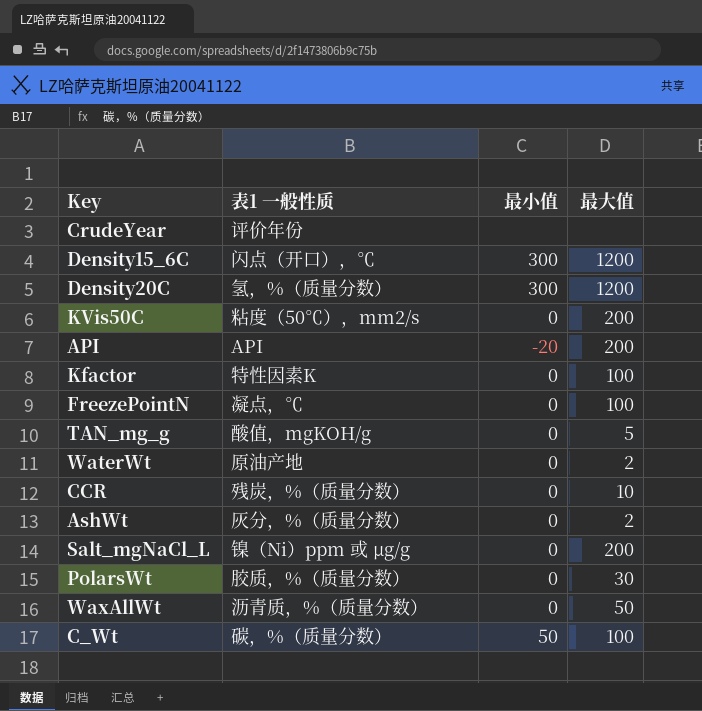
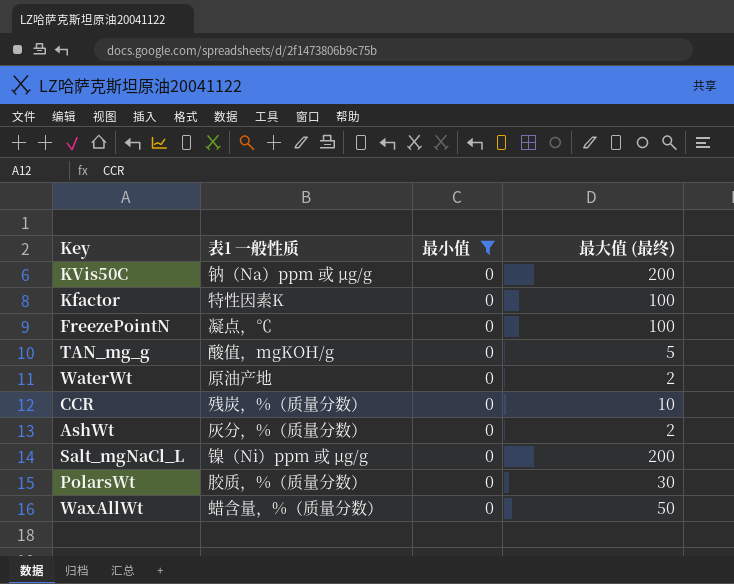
filter: none -> 最小值 = 0
column name: 最大值 -> 最大值 (最终)
KVis50C | 表1 一般性质: 粘度（50℃），mm2/s -> 钠（Na）ppm 或 µg/g
WaxAllWt | 表1 一般性质: 沥青质，%（质量分数） -> 蜡含量，%（质量分数）

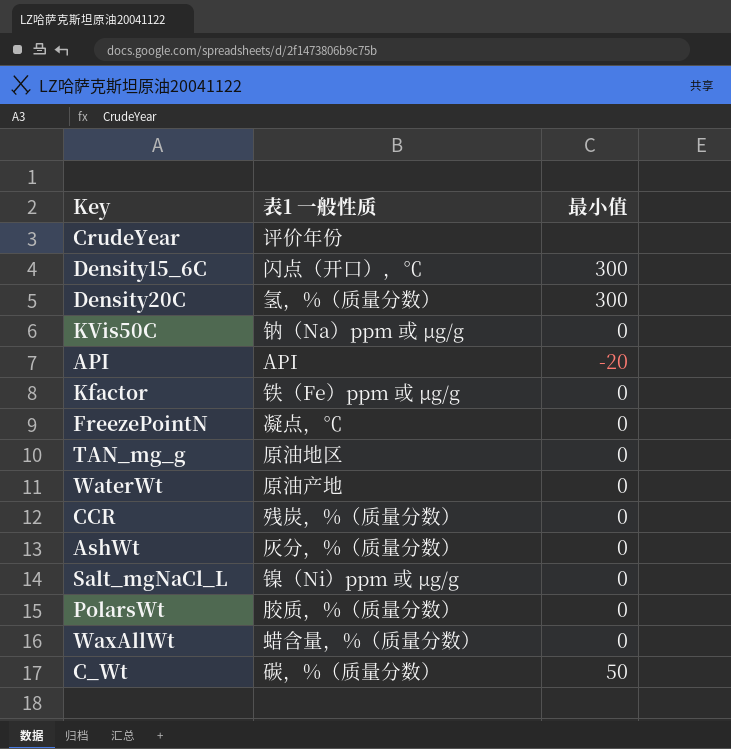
filter: 最小值 = 0 -> none
column 最大值 (最终) | position: 4 -> none
Kfactor | 表1 一般性质: 特性因素K -> 铁（Fe）ppm 或 µg/g
TAN_mg_g | 表1 一般性质: 酸值，mgKOH/g -> 原油地区

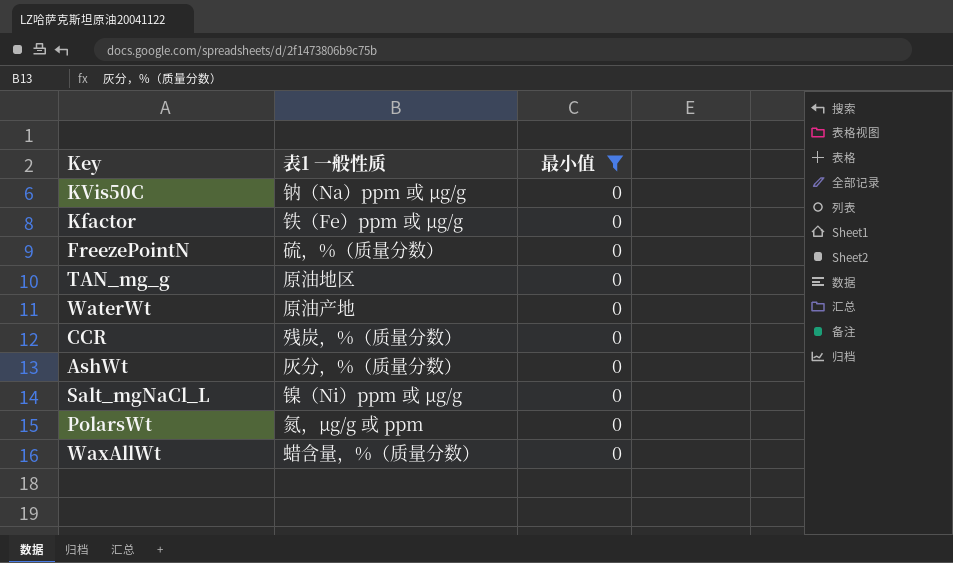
filter: none -> 最小值 = 0
FreezePointN | 表1 一般性质: 凝点，℃ -> 硫，%（质量分数）
PolarsWt | 表1 一般性质: 胶质，%（质量分数） -> 氮，µg/g 或 ppm

